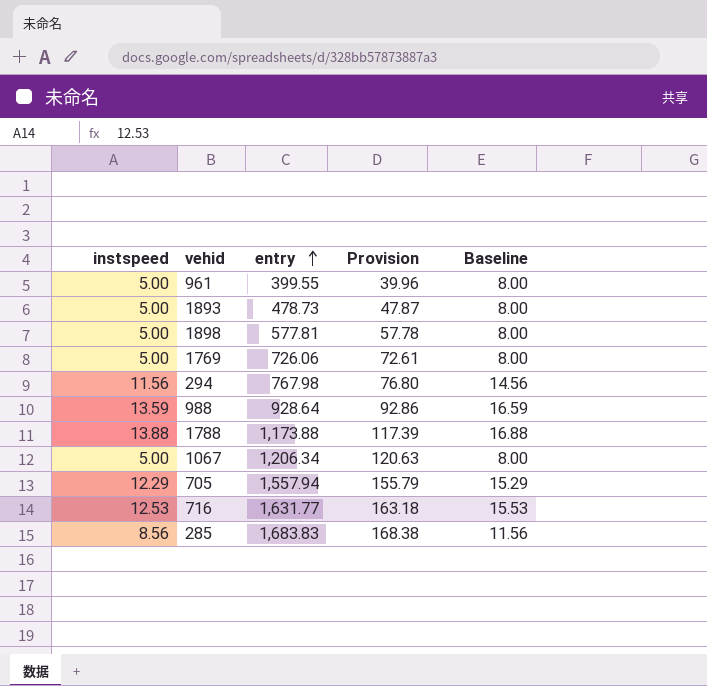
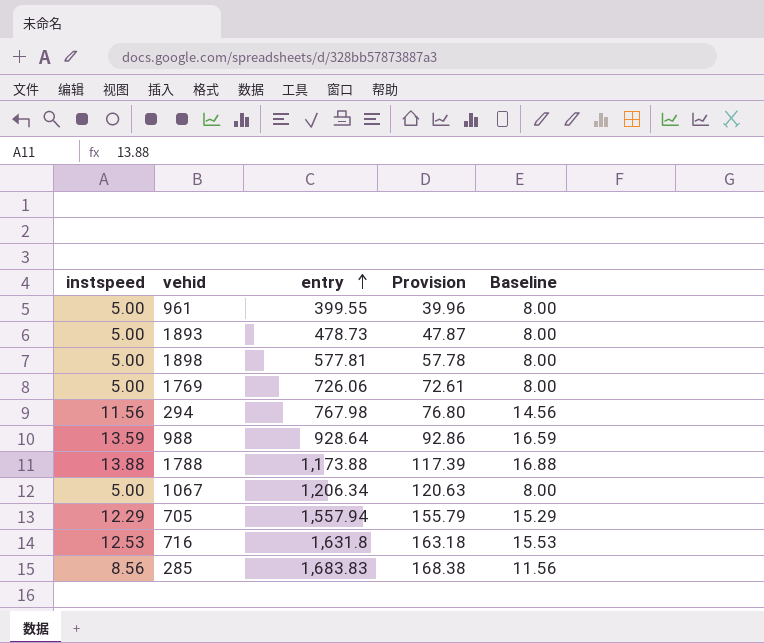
716 | entry: 1,631.77 -> 1,631.8

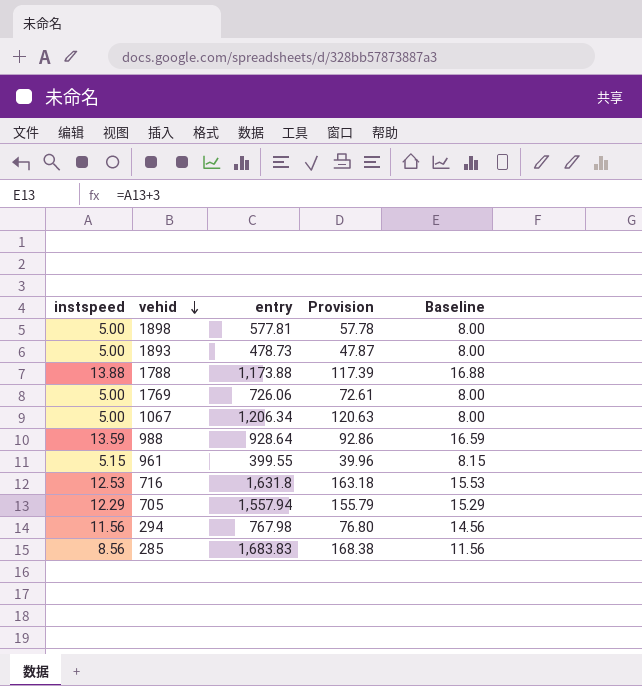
row order: entry ascending -> vehid descending
961 | instspeed: 5.00 -> 5.15
961 | Baseline: 8.00 -> 8.15

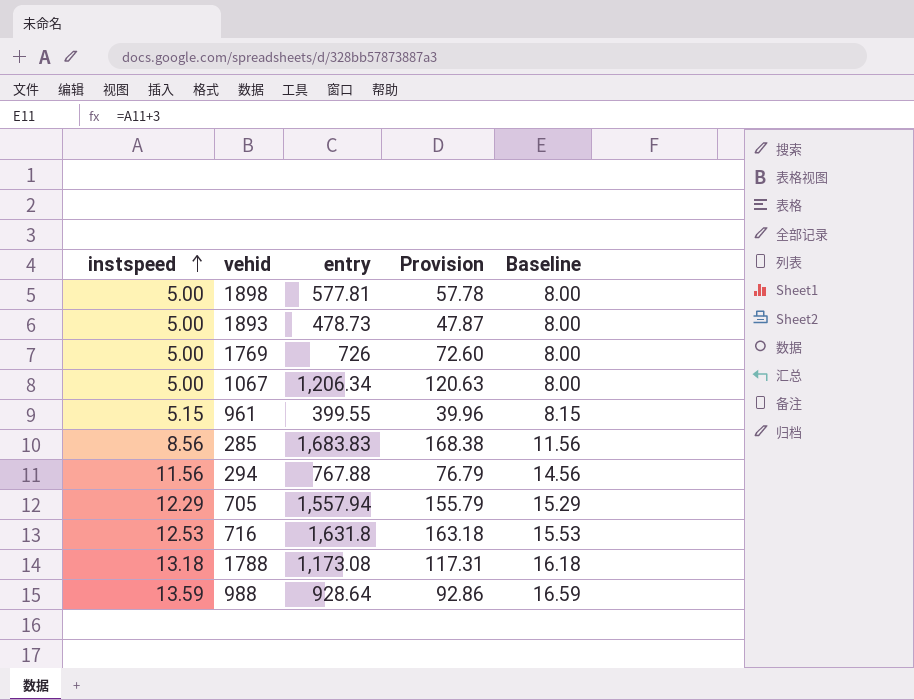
row order: vehid descending -> instspeed ascending
1769 | entry: 726.06 -> 726
1769 | Provision: 72.61 -> 72.60
294 | entry: 767.98 -> 767.88
294 | Provision: 76.80 -> 76.79
1788 | instspeed: 13.88 -> 13.18
1788 | entry: 1,173.88 -> 1,173.08
1788 | Provision: 117.39 -> 117.31
1788 | Baseline: 16.88 -> 16.18

